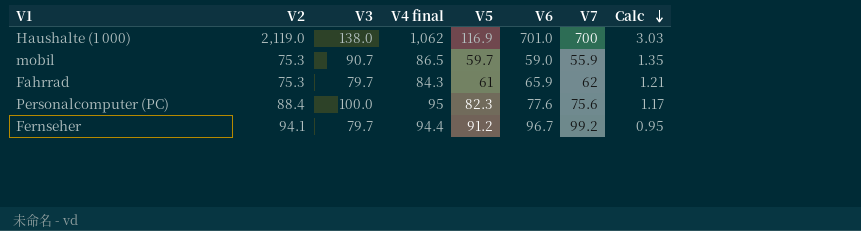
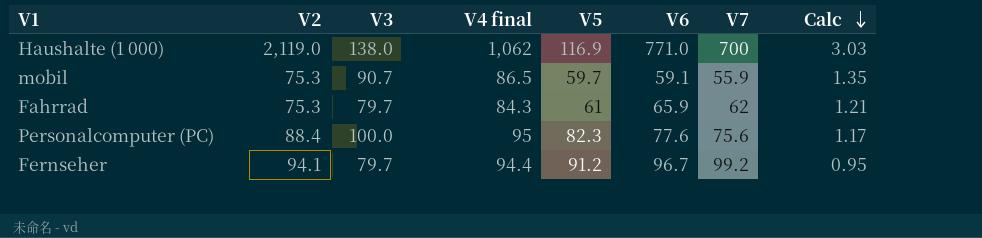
Haushalte (1 000) | V6: 701.0 -> 771.0
mobil | V6: 59.0 -> 59.1

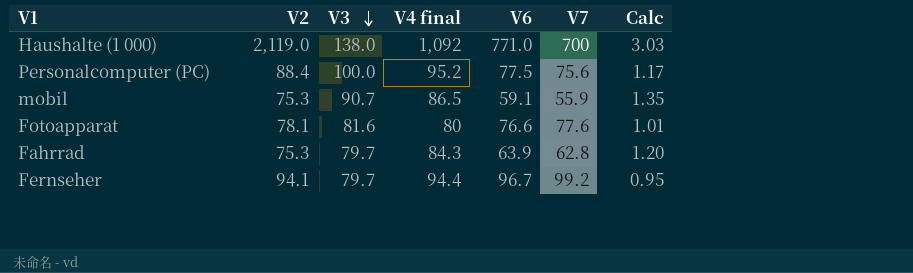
row order: Calc descending -> V3 descending
column V5 | position: 5 -> none
Haushalte (1 000) | V4 final: 1,062 -> 1,092
Personalcomputer (PC) | V4 final: 95 -> 95.2
Personalcomputer (PC) | V6: 77.6 -> 77.5
row Fotoapparat: none -> 78.1 | 81.6 | 80 | 76.6 | 77.6 | 1.01
Fahrrad | V6: 65.9 -> 63.9
Fahrrad | V7: 62 -> 62.8
Fahrrad | Calc: 1.21 -> 1.20

